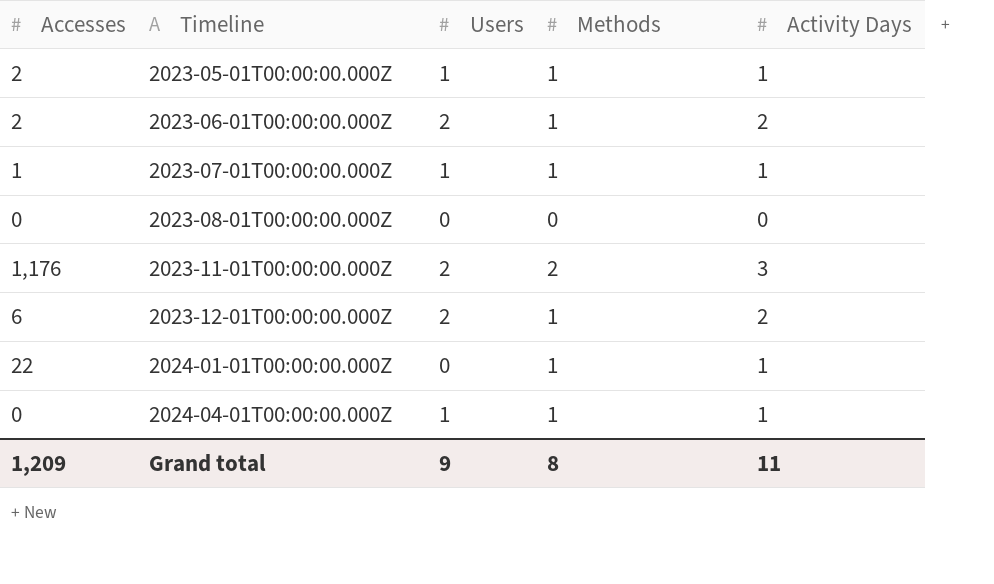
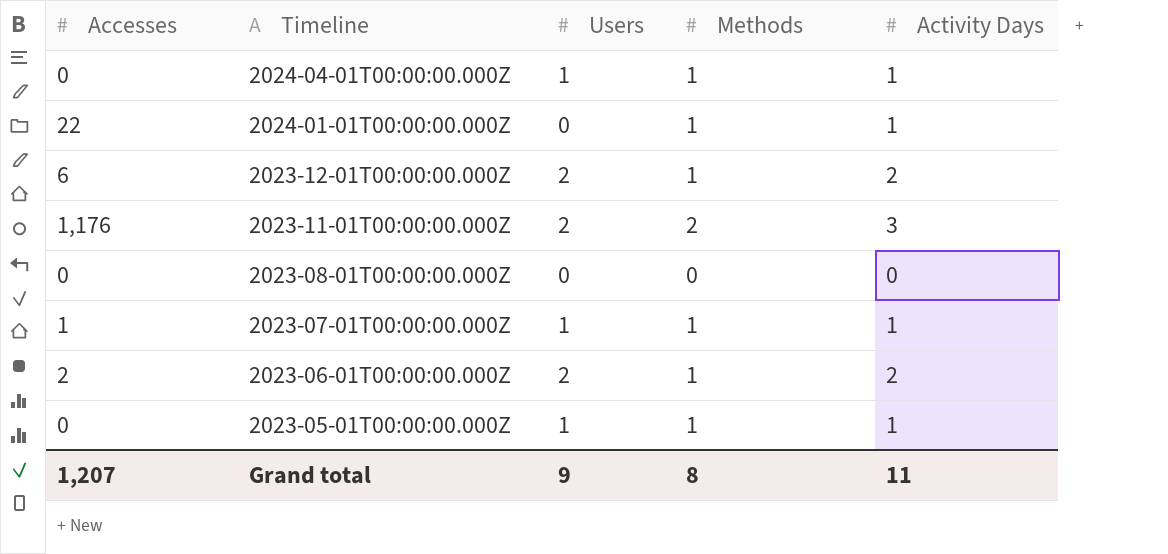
row order: Timeline ascending -> Timeline descending
2023-05-01T00:00:00.000Z | Accesses: 2 -> 0
Grand total | Accesses: 1,209 -> 1,207

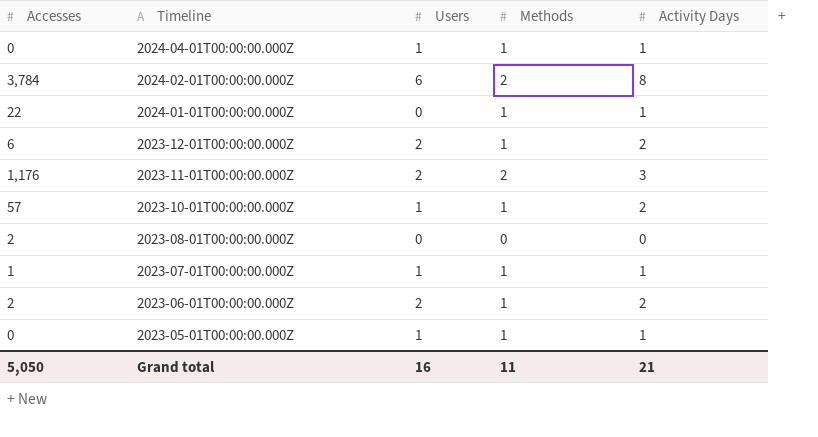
row 2024-02-01T00:00:00.000Z: none -> 3,784 | 6 | 2 | 8
row 2023-10-01T00:00:00.000Z: none -> 57 | 1 | 1 | 2
2023-08-01T00:00:00.000Z | Accesses: 0 -> 2
Grand total | Accesses: 1,207 -> 5,050
Grand total | Users: 9 -> 16
Grand total | Methods: 8 -> 11
Grand total | Activity Days: 11 -> 21

